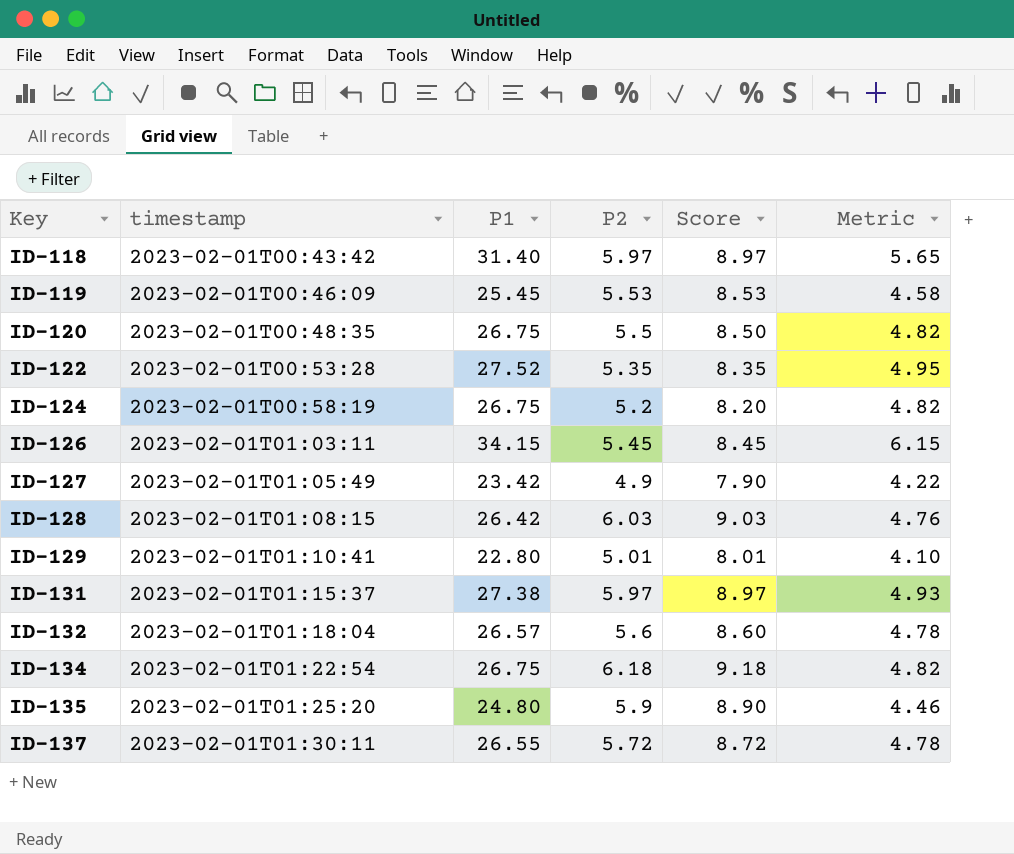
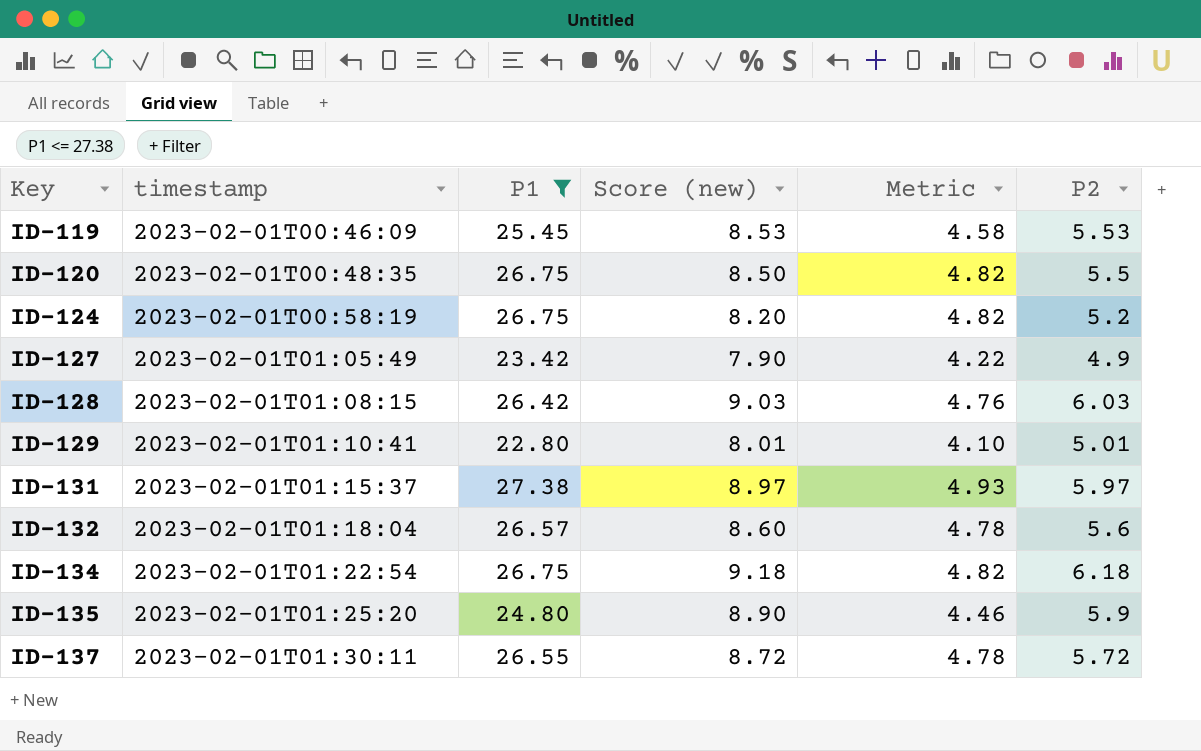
filter: none -> P1 <= 27.38
column name: Score -> Score (new)
column P2 | position: 4 -> 6

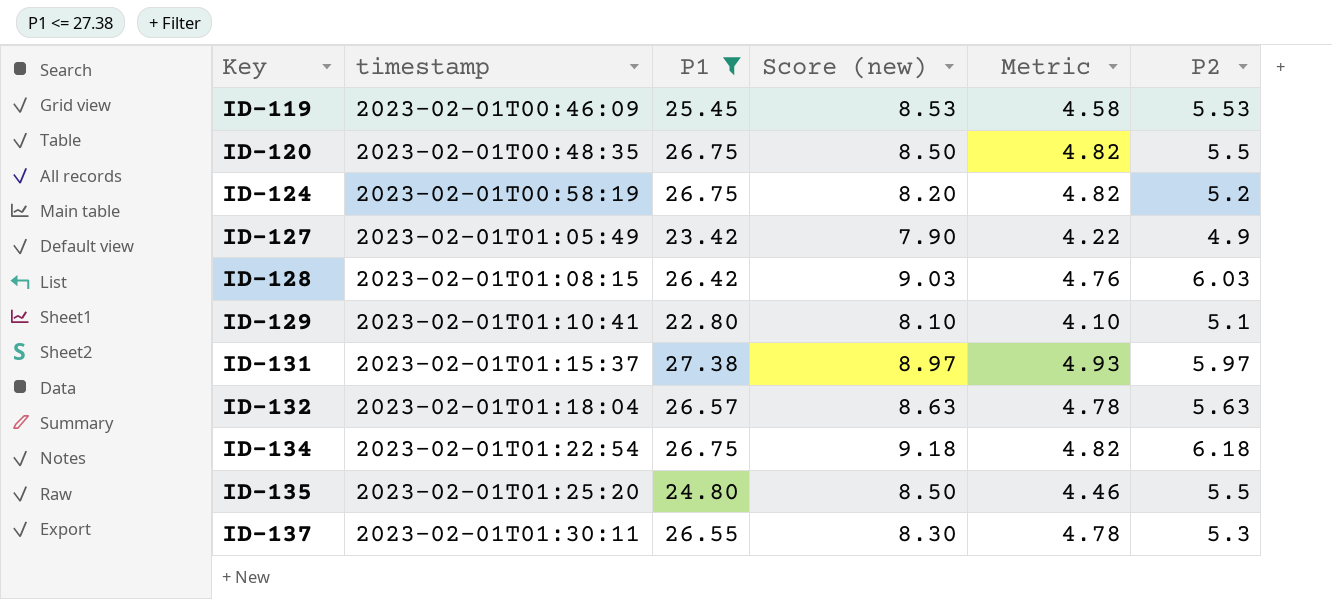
ID-129 | Score (new): 8.01 -> 8.10
ID-129 | P2: 5.01 -> 5.1
ID-132 | Score (new): 8.60 -> 8.63
ID-132 | P2: 5.6 -> 5.63
ID-135 | Score (new): 8.90 -> 8.50
ID-135 | P2: 5.9 -> 5.5
ID-137 | Score (new): 8.72 -> 8.30
ID-137 | P2: 5.72 -> 5.3

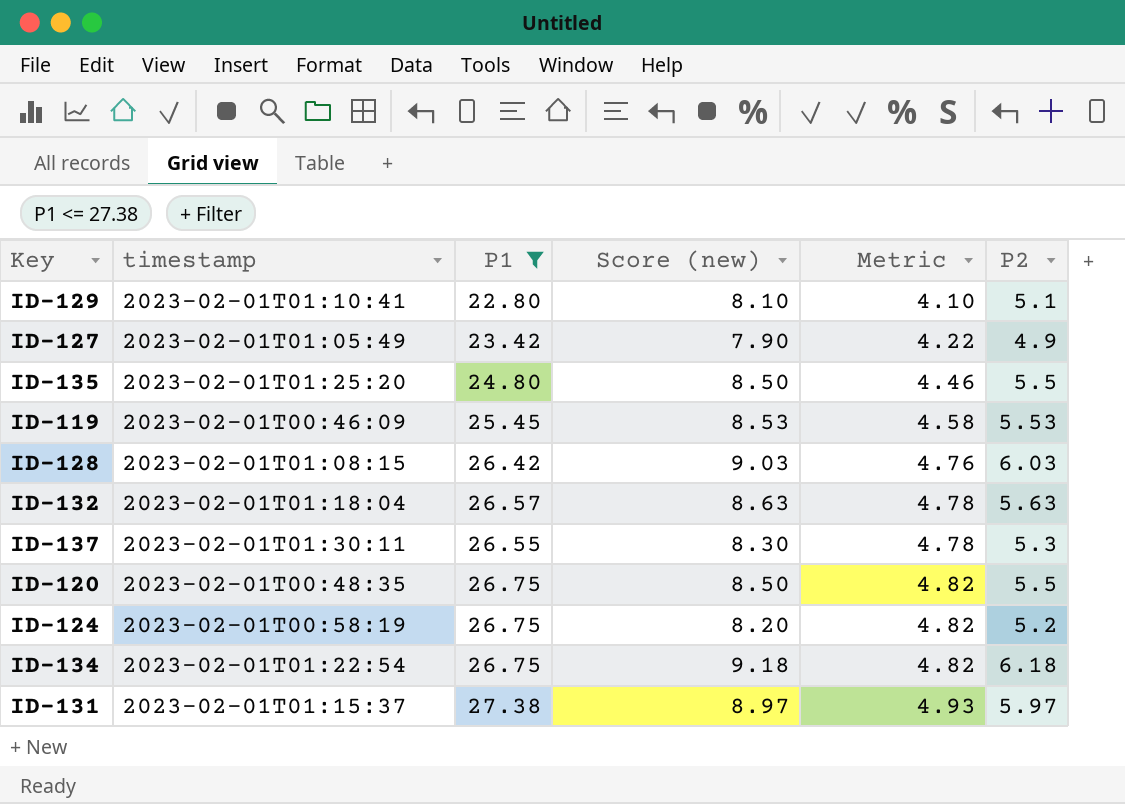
row order: Key ascending -> Metric ascending

